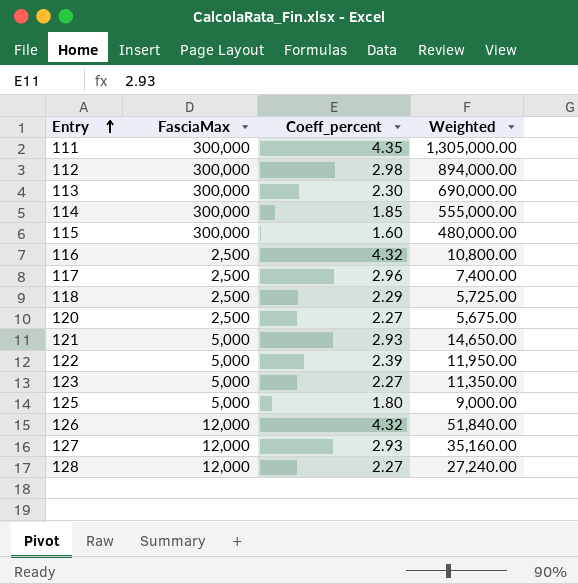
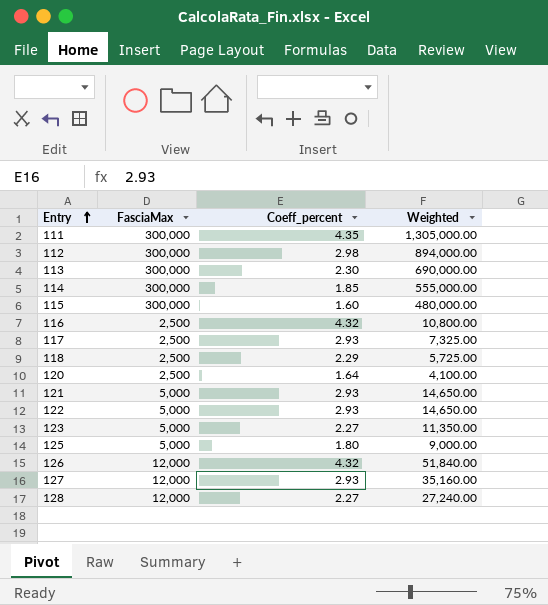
117 | Coeff_percent: 2.96 -> 2.93
117 | Weighted: 7,400.00 -> 7,325.00
120 | Coeff_percent: 2.27 -> 1.64
120 | Weighted: 5,675.00 -> 4,100.00
122 | Coeff_percent: 2.39 -> 2.93
122 | Weighted: 11,950.00 -> 14,650.00

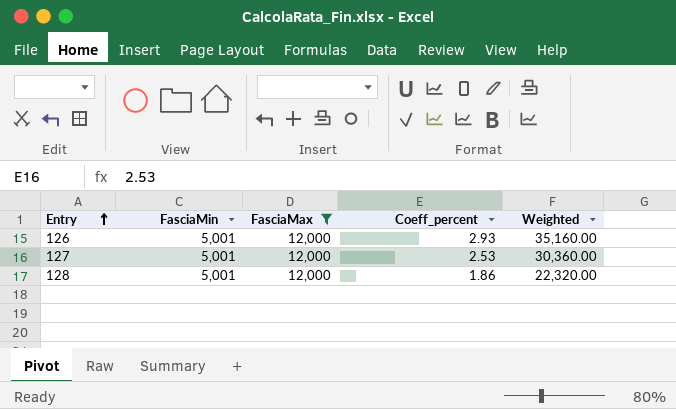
filter: none -> FasciaMax = 12,000
column FasciaMin | position: none -> 2
126 | Coeff_percent: 4.32 -> 2.93
126 | Weighted: 51,840.00 -> 35,160.00
127 | Coeff_percent: 2.93 -> 2.53
127 | Weighted: 35,160.00 -> 30,360.00
128 | Coeff_percent: 2.27 -> 1.86
128 | Weighted: 27,240.00 -> 22,320.00

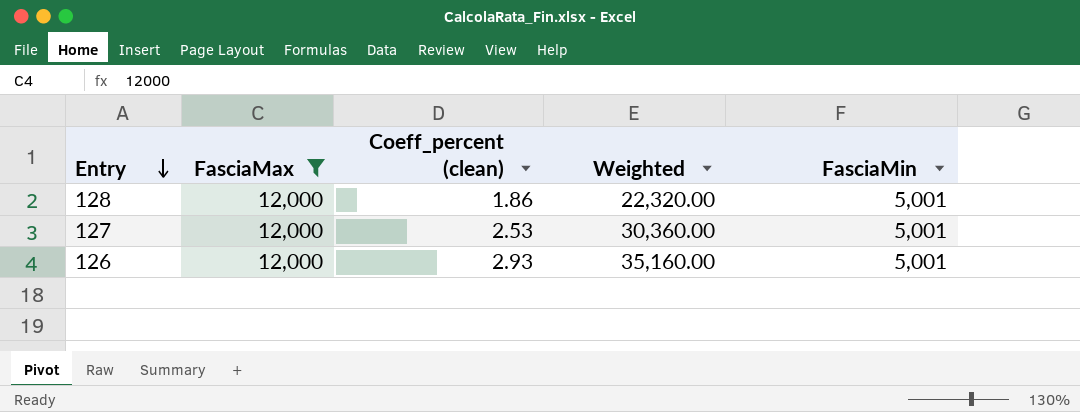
row order: Entry ascending -> Entry descending
column name: Coeff_percent -> Coeff_percent (clean)
column FasciaMin | position: 2 -> 5

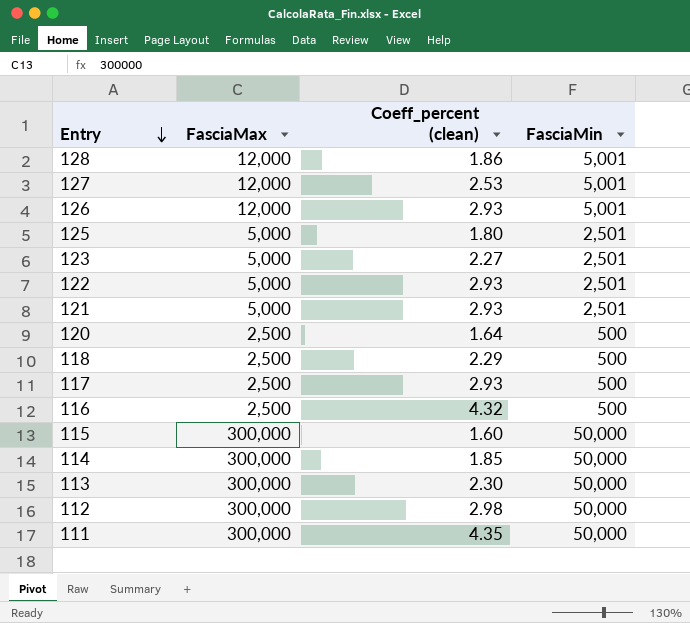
filter: FasciaMax = 12,000 -> none
column Weighted | formula: [FasciaMax] * [Coeff_percent (clean)] -> none

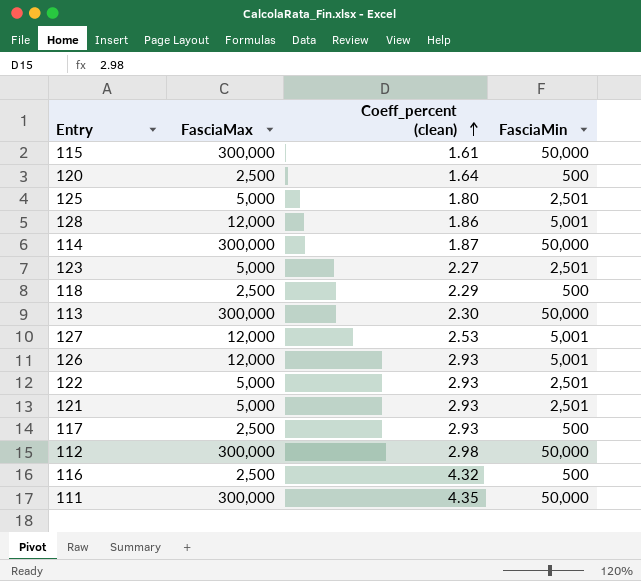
row order: Entry descending -> Coeff_percent (clean) ascending
115 | Coeff_percent (clean): 1.60 -> 1.61
114 | Coeff_percent (clean): 1.85 -> 1.87

